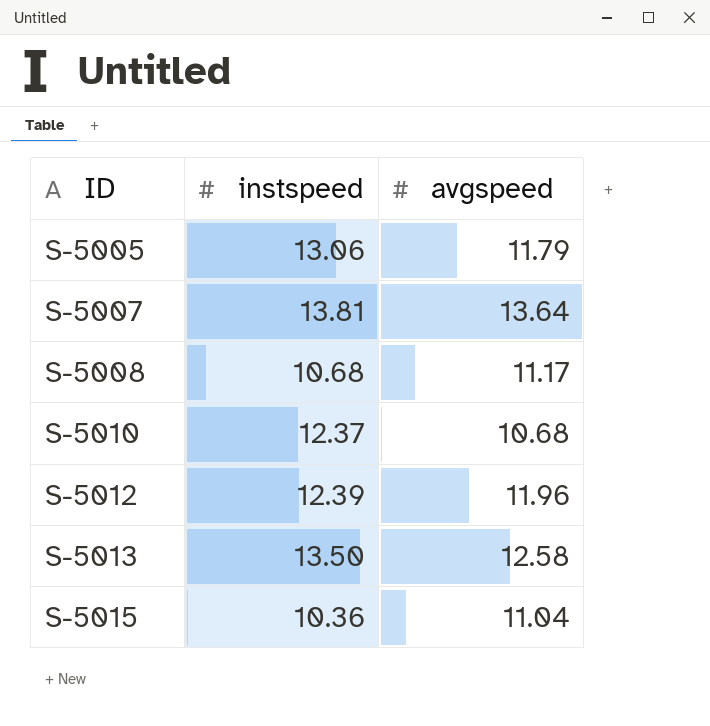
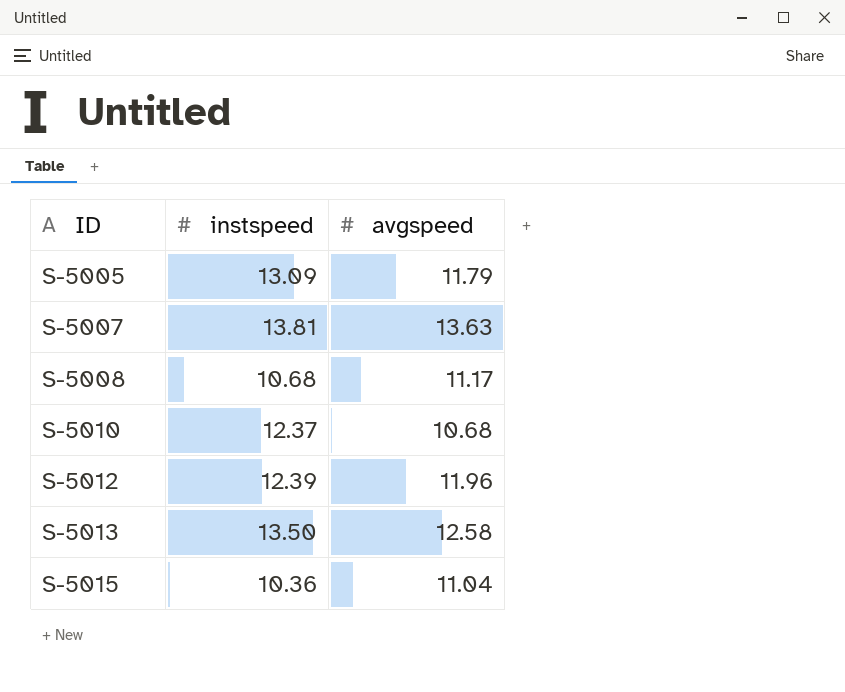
S-5005 | instspeed: 13.06 -> 13.09
S-5007 | avgspeed: 13.64 -> 13.63

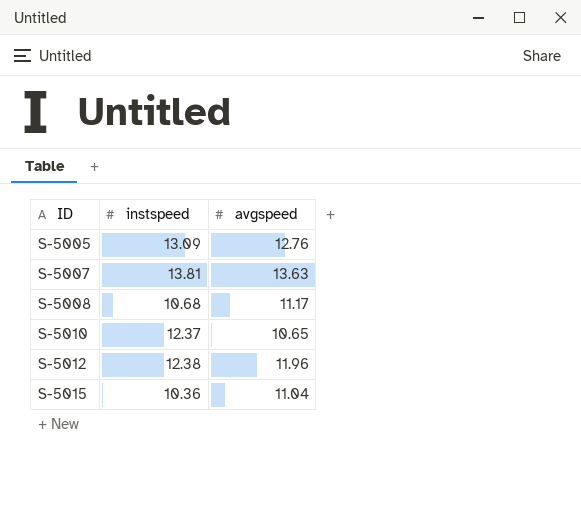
row S-5013: 13.50 | 12.58 -> none
S-5005 | avgspeed: 11.79 -> 12.76
S-5010 | avgspeed: 10.68 -> 10.65
S-5012 | instspeed: 12.39 -> 12.38

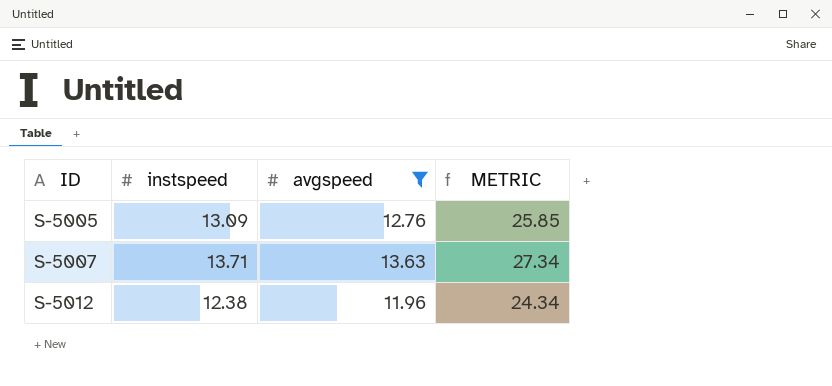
filter: none -> avgspeed >= 11.96
column METRIC | formula: none -> [instspeed] + [avgspeed]
S-5007 | instspeed: 13.81 -> 13.71

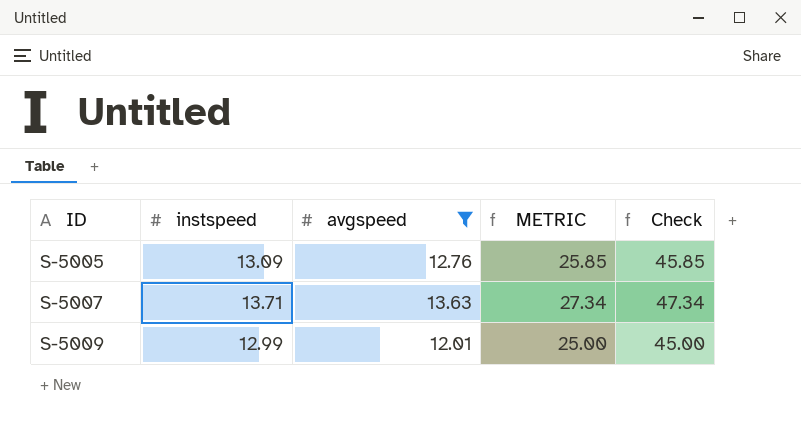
column Check | formula: none -> [METRIC] + 20
row S-5012: 12.38 | 11.96 | 24.34 -> none
row S-5009: none -> 12.99 | 12.01 | 25.00 | 45.00

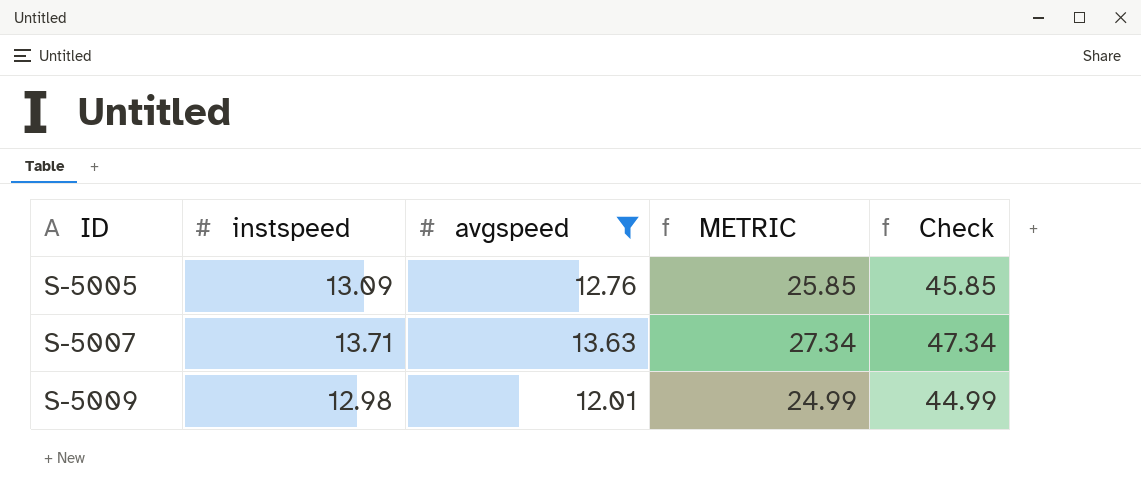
S-5009 | instspeed: 12.99 -> 12.98
S-5009 | METRIC: 25.00 -> 24.99
S-5009 | Check: 45.00 -> 44.99

